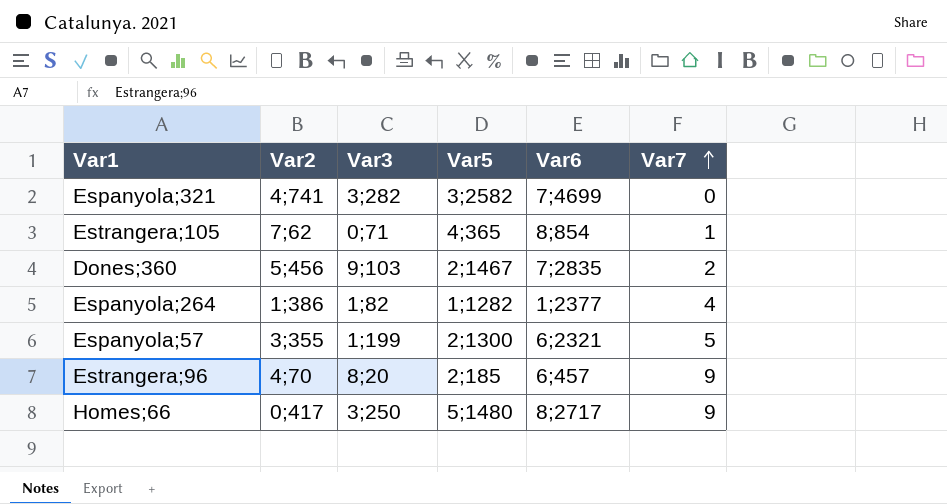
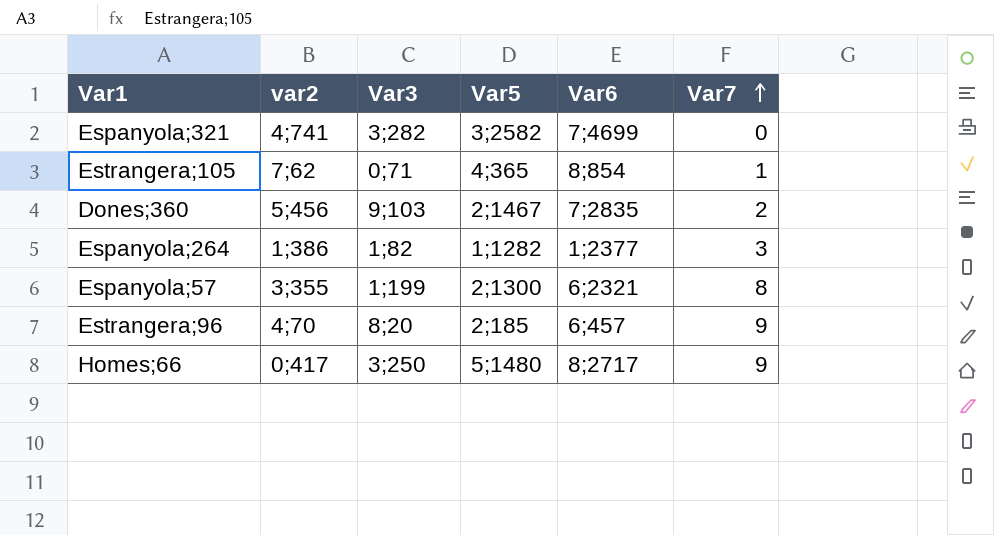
column name: Var2 -> var2
Espanyola;264 | Var7: 4 -> 3
Espanyola;57 | Var7: 5 -> 8

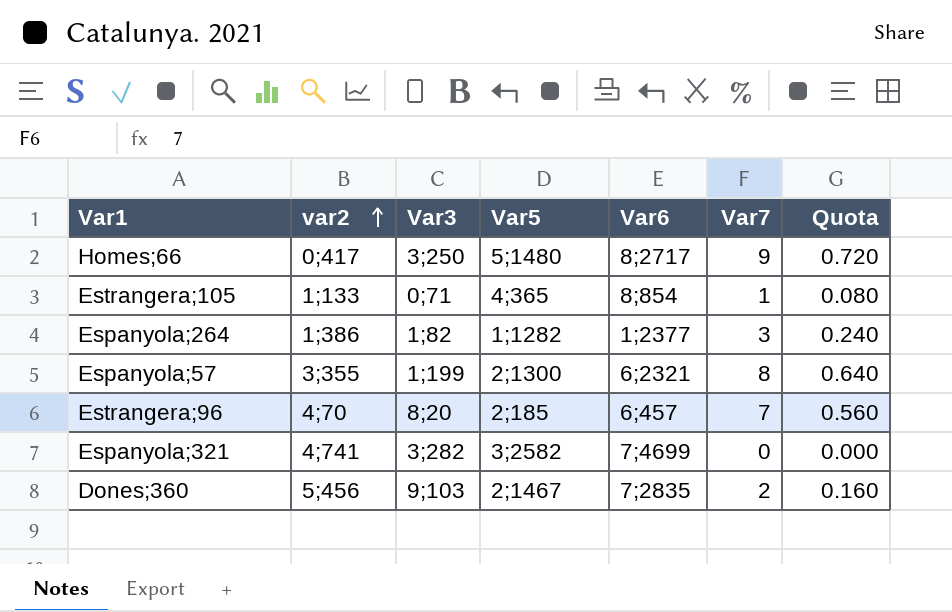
row order: Var7 ascending -> var2 ascending
column Quota | formula: none -> [Var7] * 0.08
Estrangera;105 | var2: 7;62 -> 1;133
Estrangera;96 | Var7: 9 -> 7

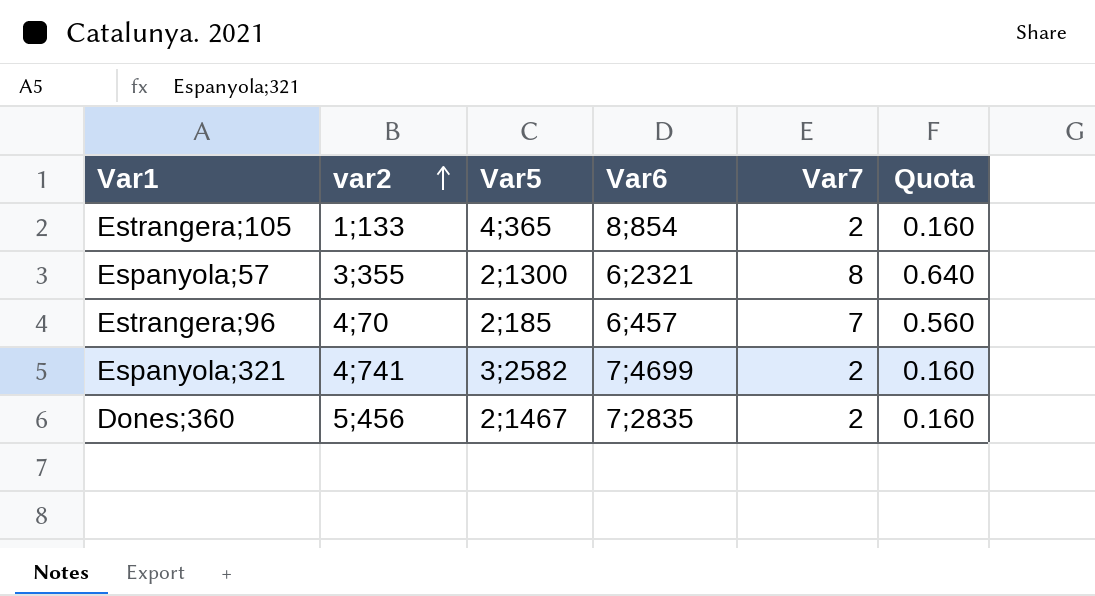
column Var3 | position: 3 -> none
row Homes;66: 0;417 | 3;250 | 5;1480 | 8;2717 | 9 | 0.720 -> none
row Espanyola;264: 1;386 | 1;82 | 1;1282 | 1;2377 | 3 | 0.240 -> none
Estrangera;105 | Var7: 1 -> 2
Estrangera;105 | Quota: 0.080 -> 0.160
Espanyola;321 | Var7: 0 -> 2
Espanyola;321 | Quota: 0.000 -> 0.160

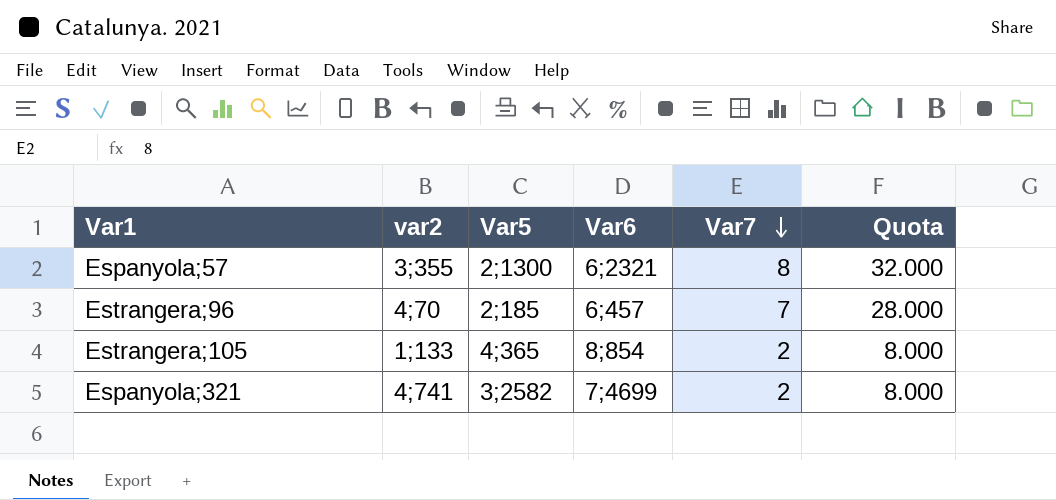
row order: var2 ascending -> Var7 descending
column Quota | formula: [Var7] * 0.08 -> [Var7] * 4
row Dones;360: 5;456 | 2;1467 | 7;2835 | 2 | 0.160 -> none

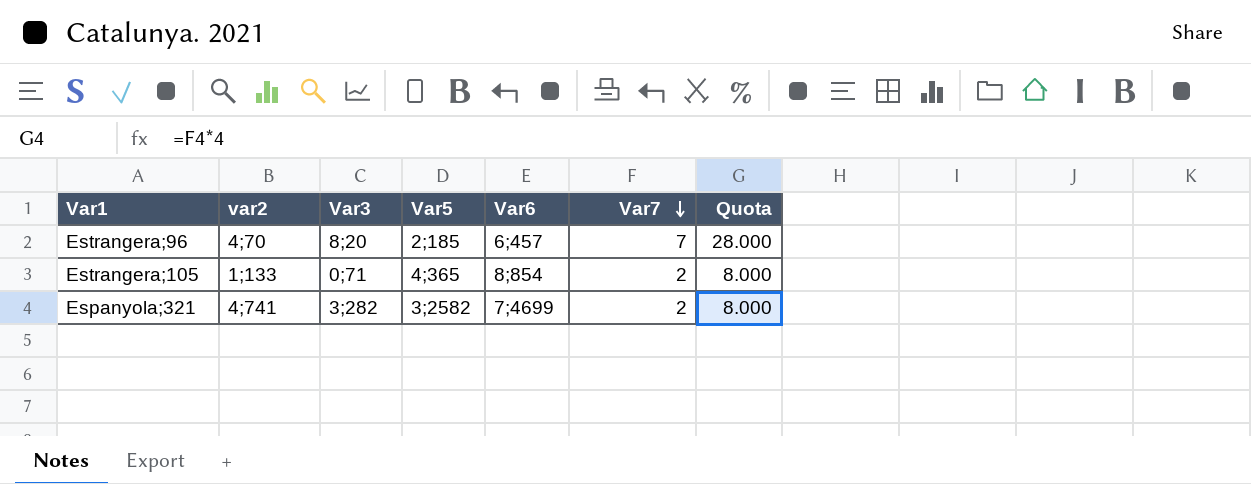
column Var3 | position: none -> 3
row Espanyola;57: 3;355 | 2;1300 | 6;2321 | 8 | 32.000 -> none

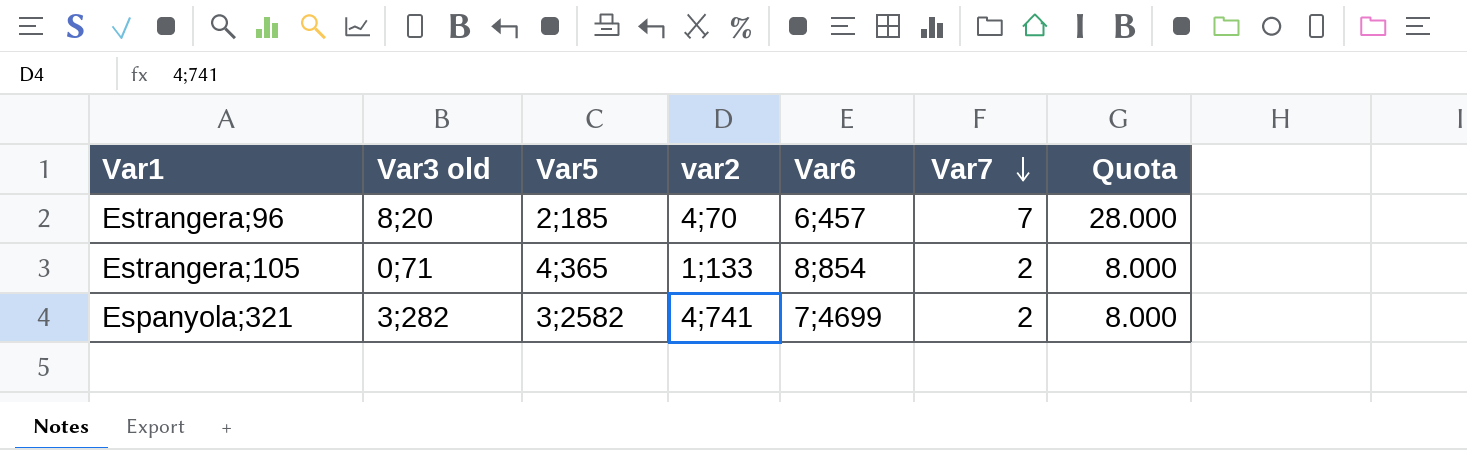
column name: Var3 -> Var3 old
column var2 | position: 2 -> 4

